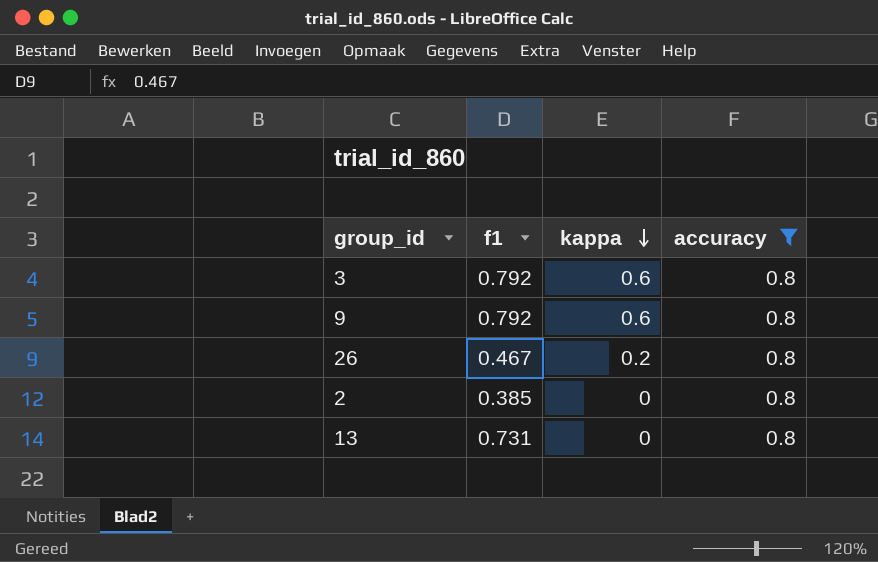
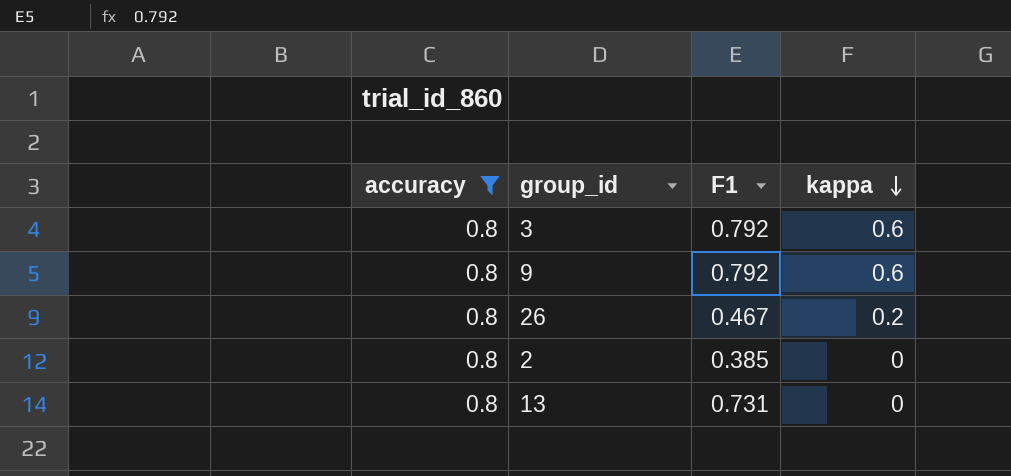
column accuracy | position: 4 -> 1
column name: f1 -> F1

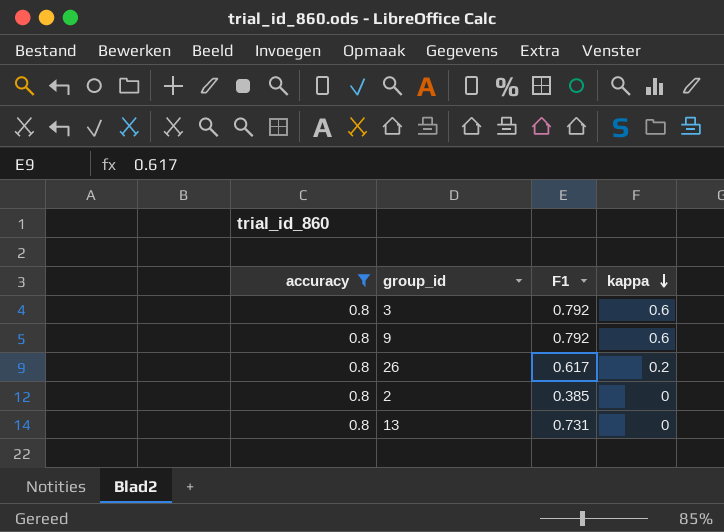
26 | F1: 0.467 -> 0.617

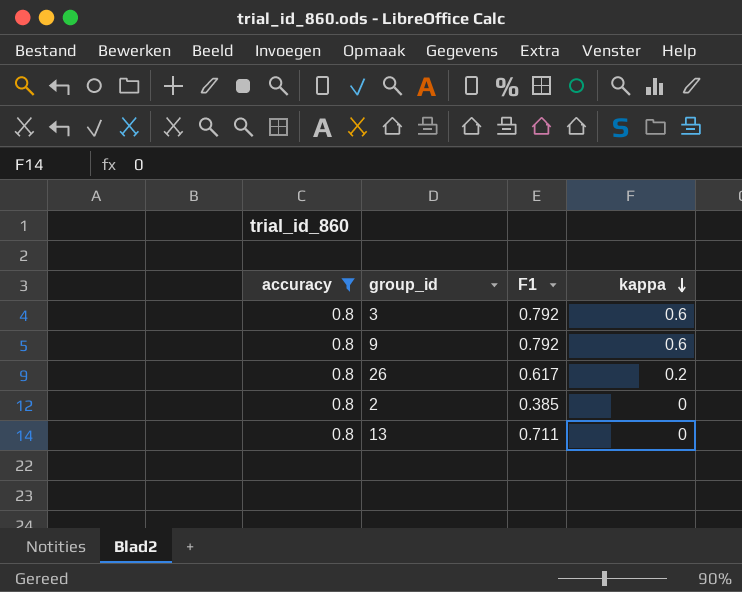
13 | F1: 0.731 -> 0.711

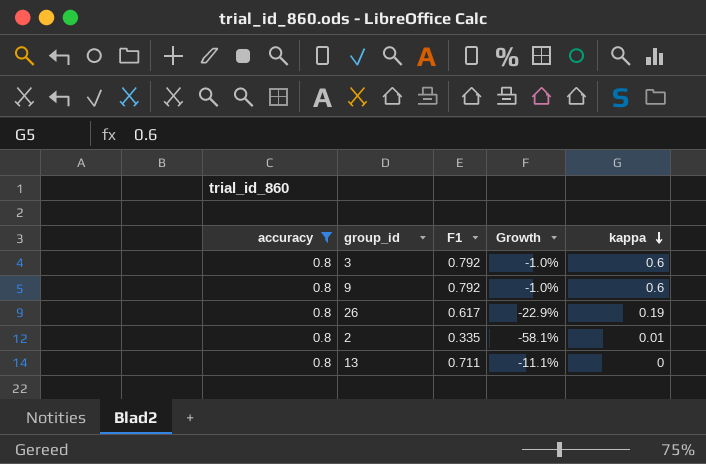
column Growth | formula: none -> ([F1] - [accuracy]) / [accuracy]
26 | kappa: 0.2 -> 0.19
2 | F1: 0.385 -> 0.335
2 | kappa: 0 -> 0.01

